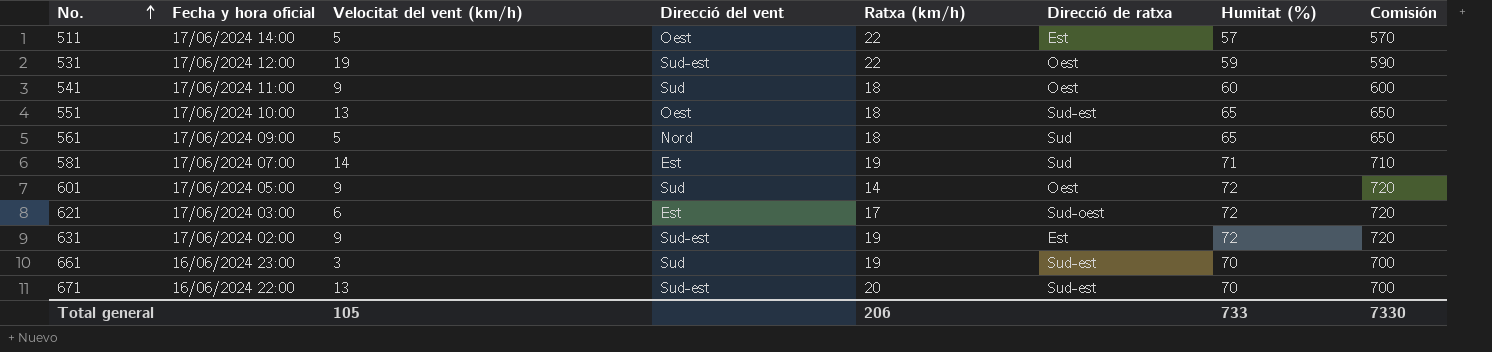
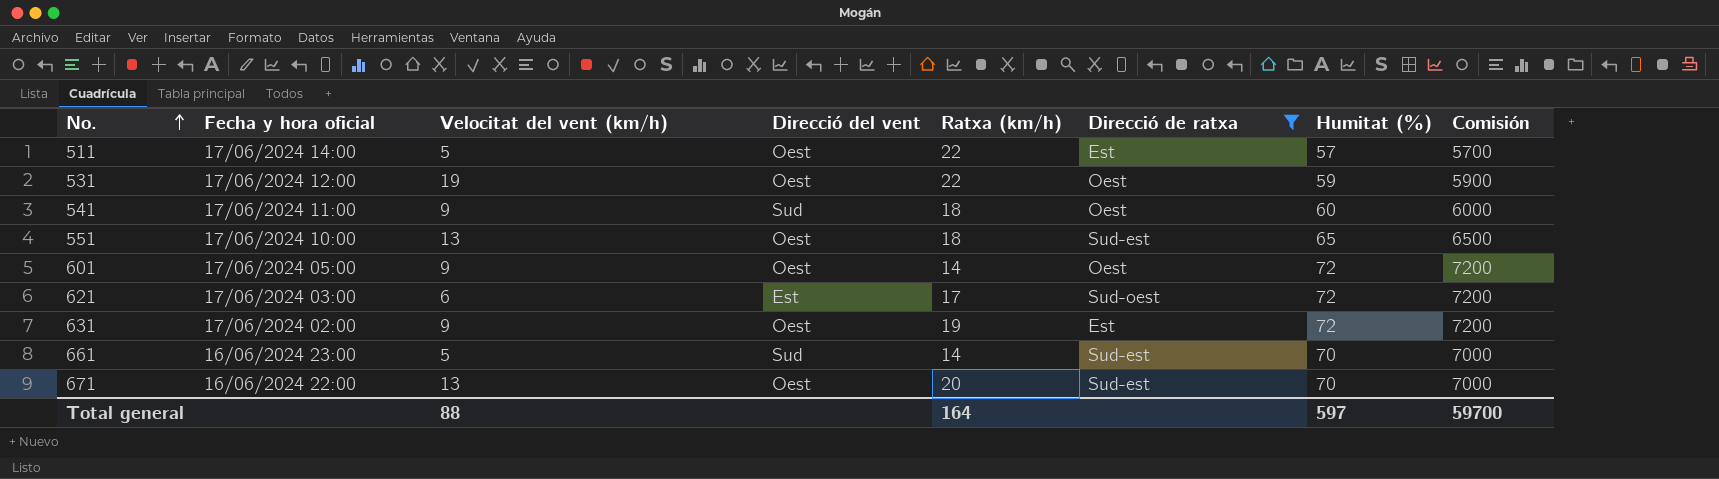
filter: none -> Direcció de ratxa != Sud
column Comisión | formula: [Humitat (%)] * 10 -> [Humitat (%)] * 100
531 | Direcció del vent: Sud-est -> Oest
601 | Direcció del vent: Sud -> Oest
631 | Direcció del vent: Sud-est -> Oest
661 | Velocitat del vent (km/h): 3 -> 5
661 | Ratxa (km/h): 19 -> 14
671 | Direcció del vent: Sud-est -> Oest
Total general | Velocitat del vent (km/h): 105 -> 88
Total general | Ratxa (km/h): 206 -> 164
Total general | Humitat (%): 733 -> 597
Total general | Comisión: 7330 -> 59700

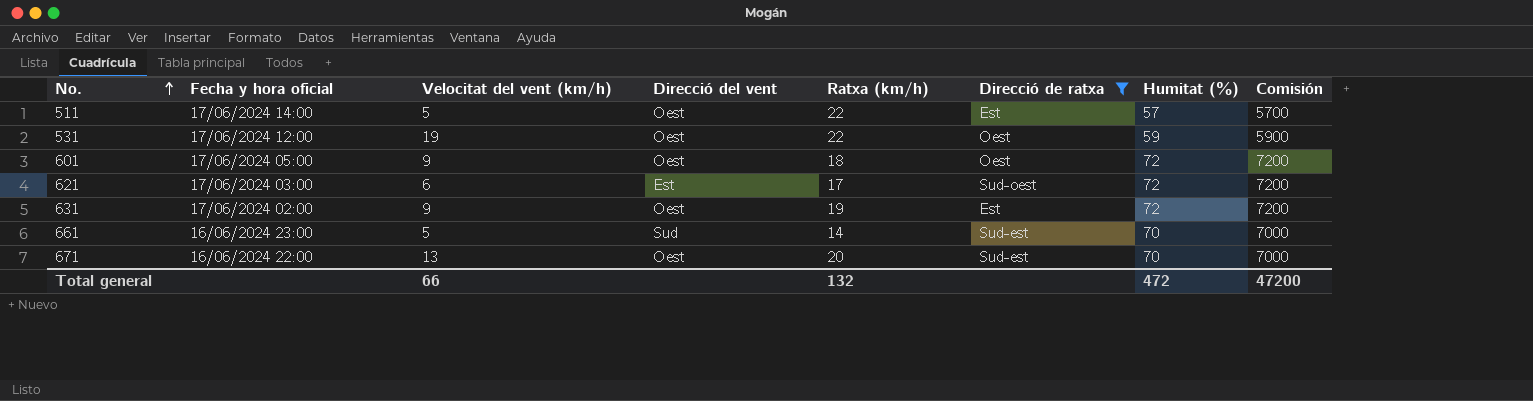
row 541: 17/06/2024 11:00 | 9 | Sud | 18 | Oest | 60 | 6000 -> none
row 551: 17/06/2024 10:00 | 13 | Oest | 18 | Sud-est | 65 | 6500 -> none
601 | Ratxa (km/h): 14 -> 18
Total general | Velocitat del vent (km/h): 88 -> 66
Total general | Ratxa (km/h): 164 -> 132
Total general | Humitat (%): 597 -> 472
Total general | Comisión: 59700 -> 47200

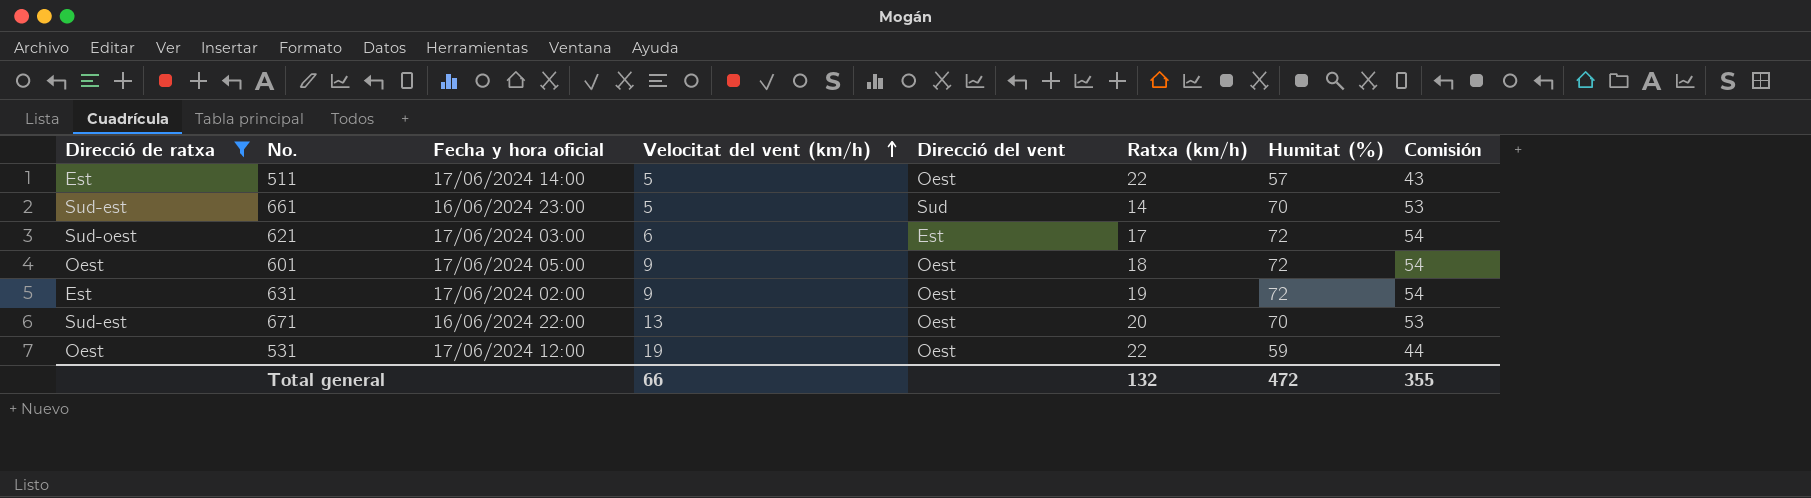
row order: No. ascending -> Velocitat del vent (km/h) ascending
column Direcció de ratxa | position: 6 -> 1
column Comisión | formula: [Humitat (%)] * 100 -> [Humitat (%)] * 0,75
Total general | Comisión: 47200 -> 355

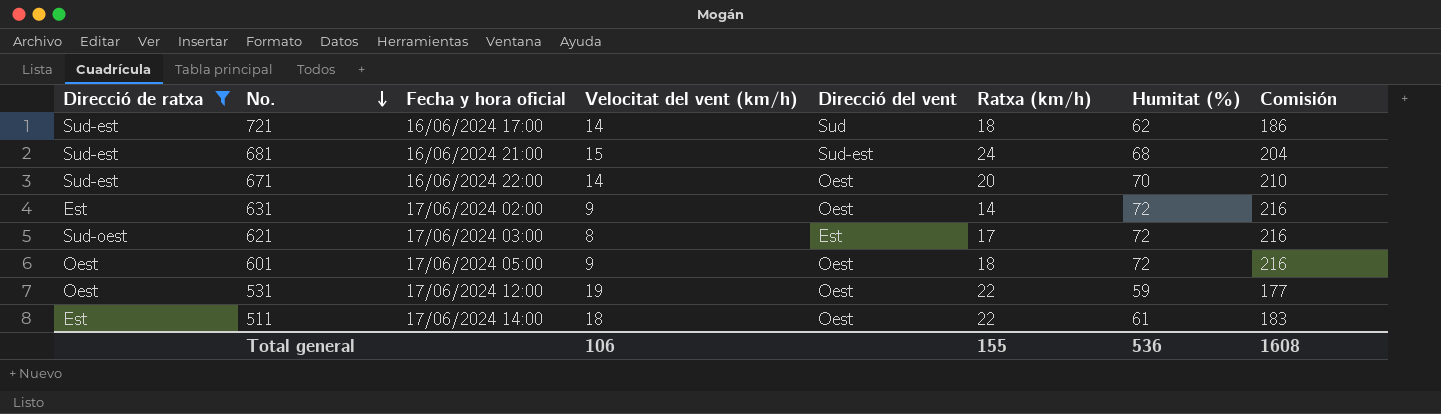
row order: Velocitat del vent (km/h) ascending -> No. descending
column Comisión | formula: [Humitat (%)] * 0,75 -> [Humitat (%)] * 3
row 661: Sud-est | 16/06/2024 23:00 | 5 | Sud | 14 | 70 | 53 -> none
row 721: none -> Sud-est | 16/06/2024 17:00 | 14 | Sud | 18 | 62 | 186
row 681: none -> Sud-est | 16/06/2024 21:00 | 15 | Sud-est | 24 | 68 | 204
671 | Velocitat del vent (km/h): 13 -> 14
631 | Ratxa (km/h): 19 -> 14
621 | Velocitat del vent (km/h): 6 -> 8
511 | Velocitat del vent (km/h): 5 -> 18
511 | Humitat (%): 57 -> 61
Total general | Velocitat del vent (km/h): 66 -> 106
Total general | Ratxa (km/h): 132 -> 155
Total general | Humitat (%): 472 -> 536
Total general | Comisión: 355 -> 1608

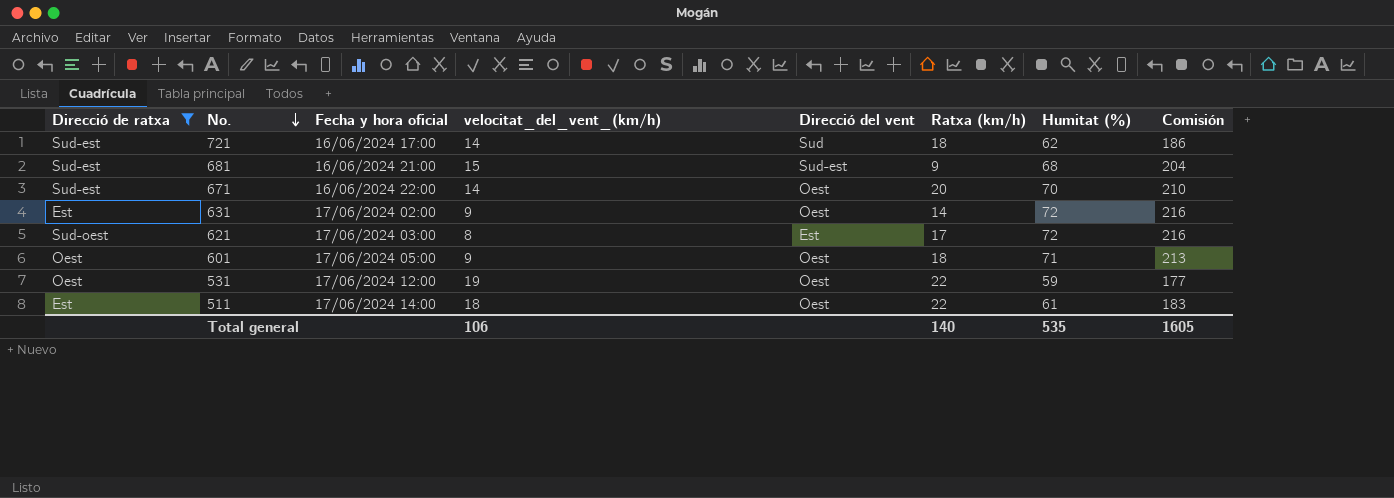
column name: Velocitat del vent (km/h) -> velocitat_del_vent_(km/h)
681 | Ratxa (km/h): 24 -> 9
601 | Humitat (%): 72 -> 71
601 | Comisión: 216 -> 213
Total general | Ratxa (km/h): 155 -> 140
Total general | Humitat (%): 536 -> 535
Total general | Comisión: 1608 -> 1605

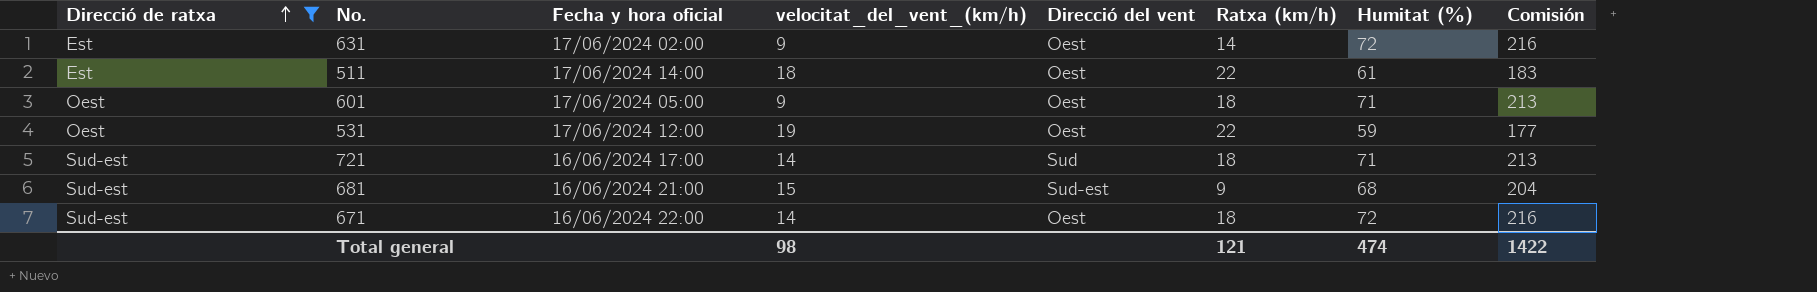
row order: No. descending -> Direcció de ratxa ascending
row 621: Sud-oest | 17/06/2024 03:00 | 8 | Est | 17 | 72 | 216 -> none
721 | Humitat (%): 62 -> 71
721 | Comisión: 186 -> 213
671 | Ratxa (km/h): 20 -> 18
671 | Humitat (%): 70 -> 72
671 | Comisión: 210 -> 216
Total general | velocitat_del_vent_(km/h): 106 -> 98
Total general | Ratxa (km/h): 140 -> 121
Total general | Humitat (%): 535 -> 474
Total general | Comisión: 1605 -> 1422

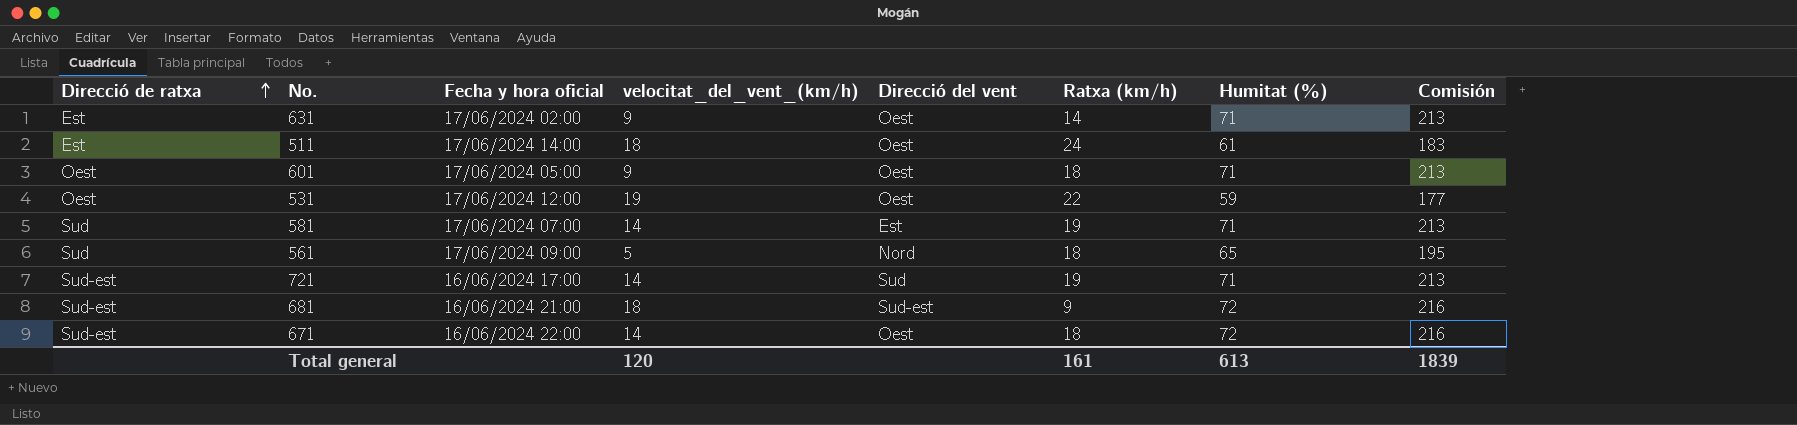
filter: Direcció de ratxa != Sud -> none
631 | Humitat (%): 72 -> 71
631 | Comisión: 216 -> 213
511 | Ratxa (km/h): 22 -> 24
721 | Ratxa (km/h): 18 -> 19
681 | velocitat_del_vent_(km/h): 15 -> 18
681 | Humitat (%): 68 -> 72
681 | Comisión: 204 -> 216
Total general | velocitat_del_vent_(km/h): 98 -> 120
Total general | Ratxa (km/h): 121 -> 161
Total general | Humitat (%): 474 -> 613
Total general | Comisión: 1422 -> 1839

